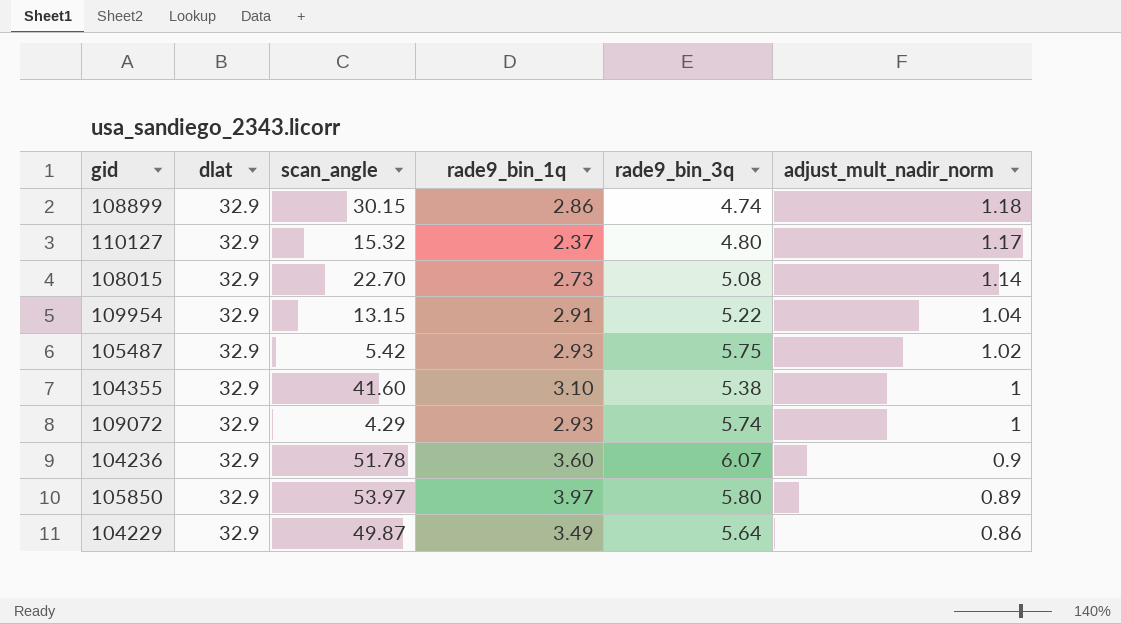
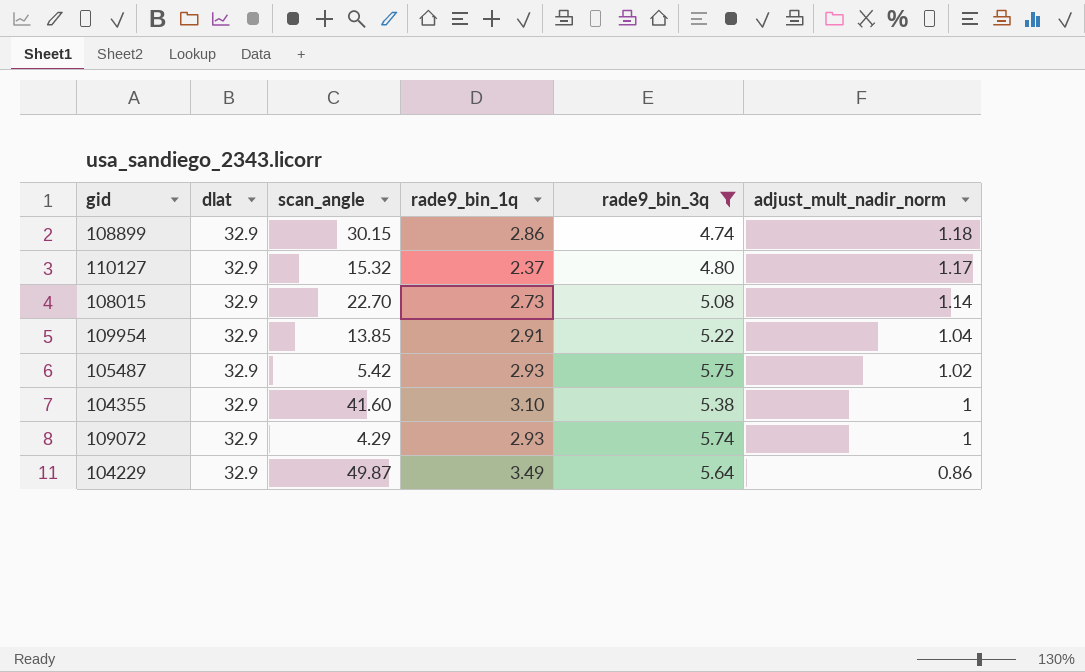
filter: none -> rade9_bin_3q <= 5.75
109954 | scan_angle: 13.15 -> 13.85

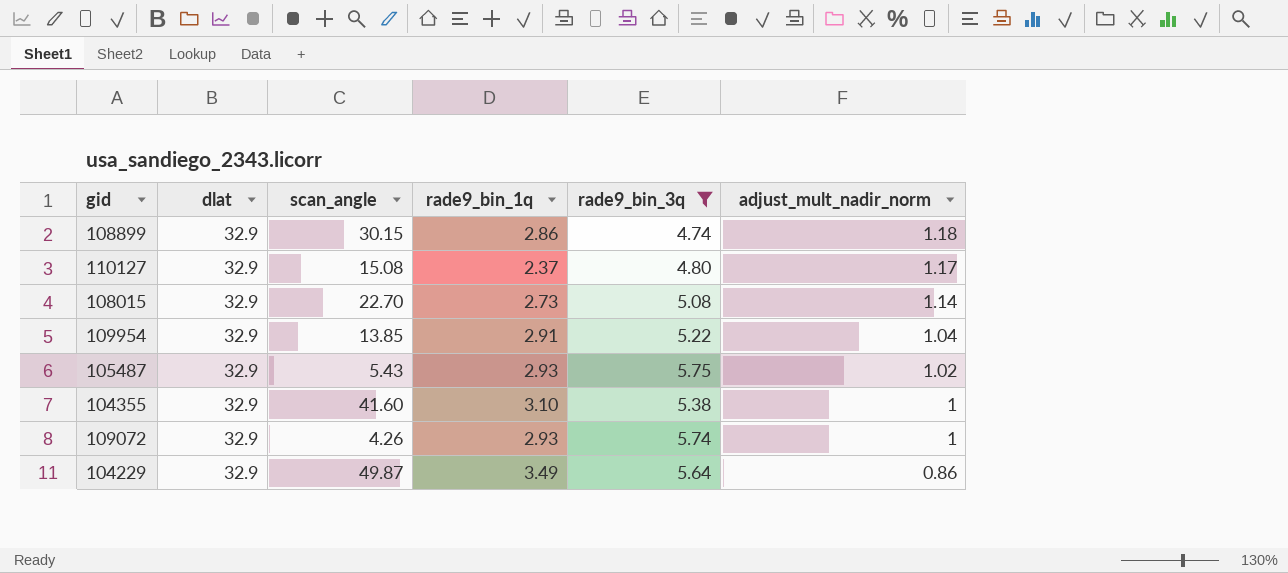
110127 | scan_angle: 15.32 -> 15.08
105487 | scan_angle: 5.42 -> 5.43
109072 | scan_angle: 4.29 -> 4.26

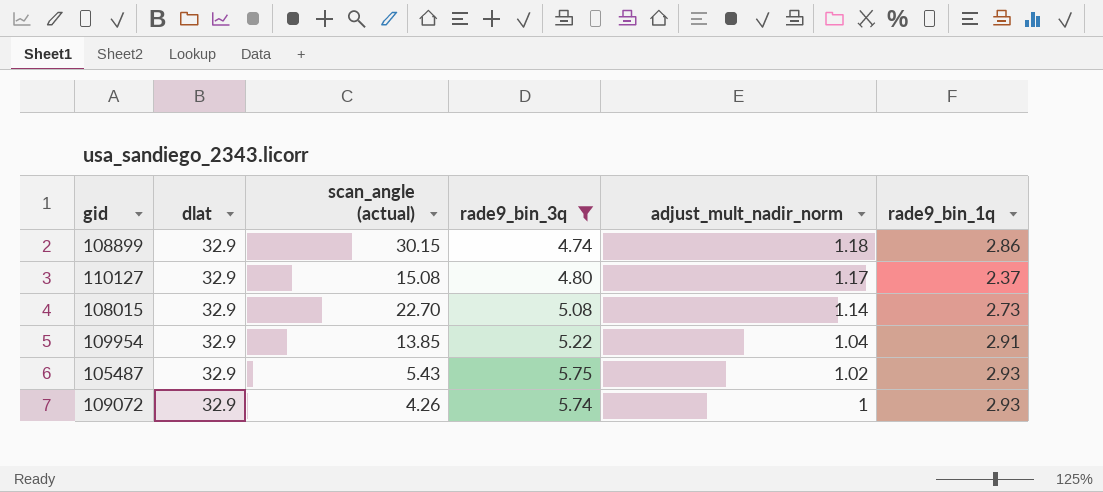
column name: scan_angle -> scan_angle (actual)
column rade9_bin_1q | position: 4 -> 6
row 104355: 32.9 | 41.60 | 3.10 | 5.38 | 1 -> none
row 104229: 32.9 | 49.87 | 3.49 | 5.64 | 0.86 -> none

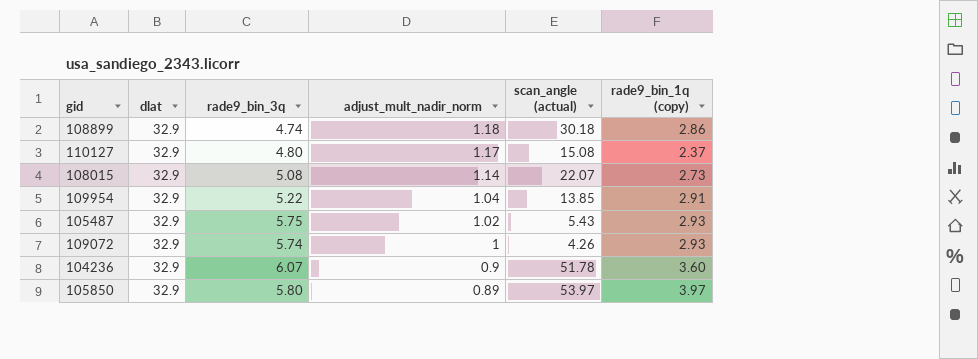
filter: rade9_bin_3q <= 5.75 -> none
column scan_angle (actual) | position: 3 -> 5
column name: rade9_bin_1q -> rade9_bin_1q (copy)
108899 | scan_angle (actual): 30.15 -> 30.18
108015 | scan_angle (actual): 22.70 -> 22.07

